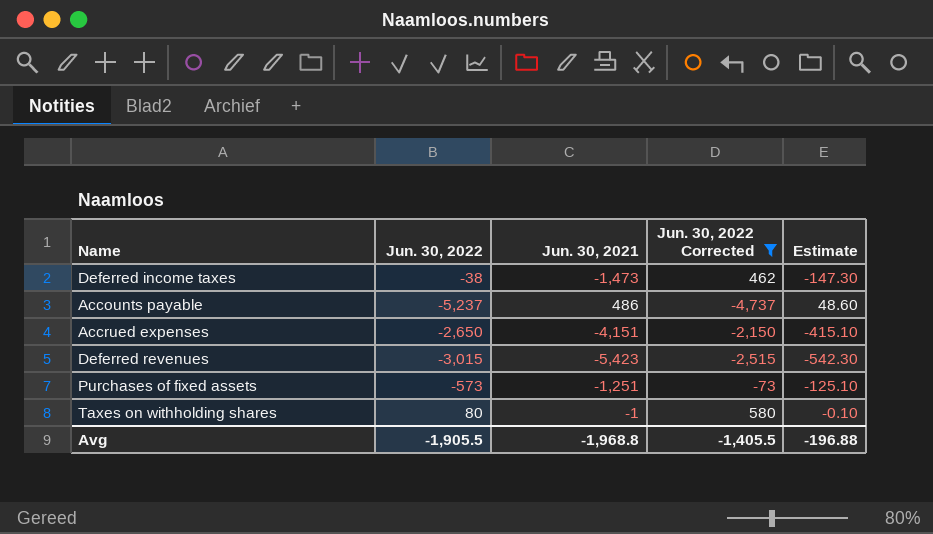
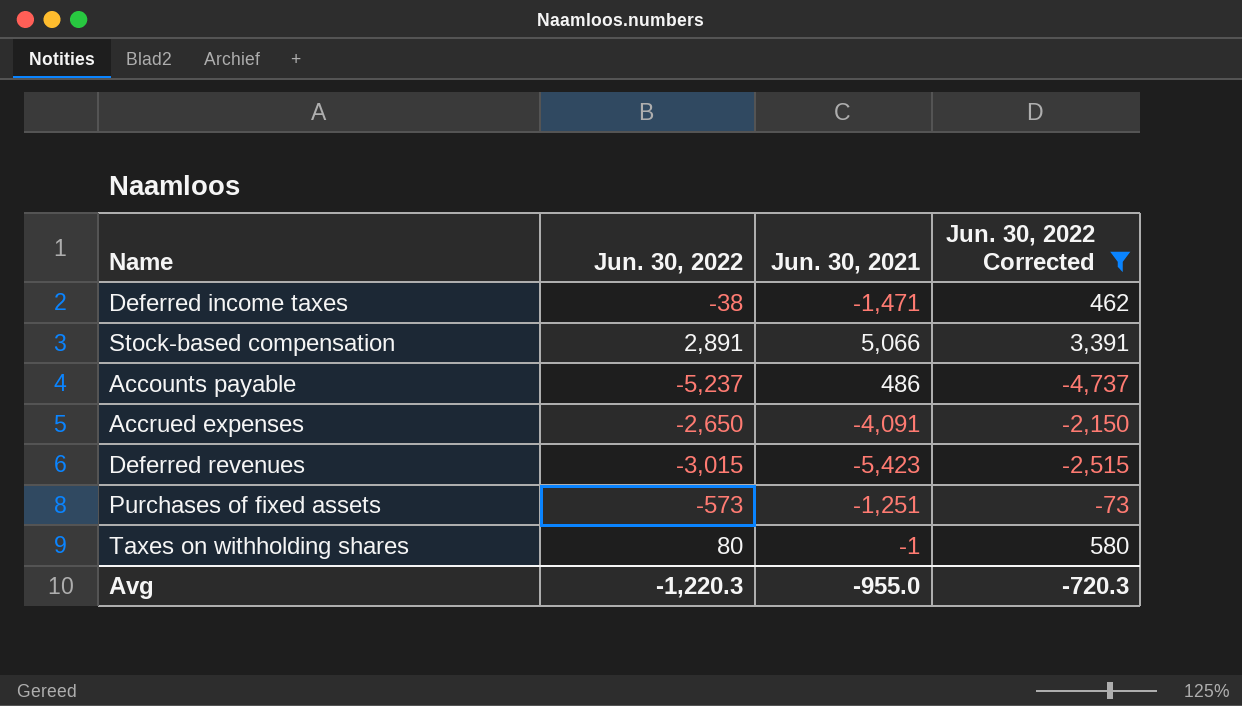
column Estimate | formula: [Jun. 30, 2021] * 0.1 -> none
Deferred income taxes | Jun. 30, 2021: -1,473 -> -1,471
row Stock-based compensation: none -> 2,891 | 5,066 | 3,391
Accrued expenses | Jun. 30, 2021: -4,151 -> -4,091
Avg | Jun. 30, 2022: -1,905.5 -> -1,220.3
Avg | Jun. 30, 2021: -1,968.8 -> -955.0
Avg | Jun. 30, 2022 Corrected: -1,405.5 -> -720.3

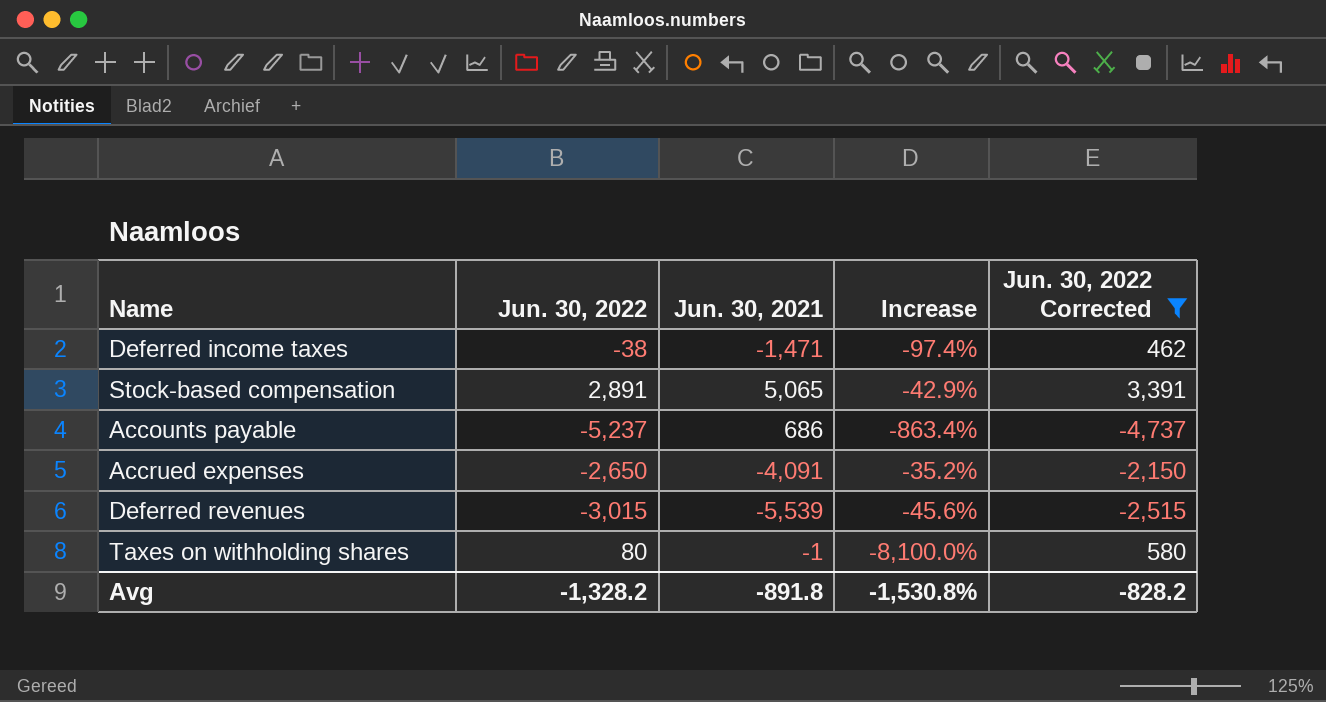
column Increase | formula: none -> ([Jun. 30, 2022] - [Jun. 30, 2021]) / [Jun. 30, 2021]
row Purchases of fixed assets: -573 | -1,251 | -73 -> none
Stock-based compensation | Jun. 30, 2021: 5,066 -> 5,065
Accounts payable | Jun. 30, 2021: 486 -> 686
Deferred revenues | Jun. 30, 2021: -5,423 -> -5,539
Avg | Jun. 30, 2022: -1,220.3 -> -1,328.2
Avg | Jun. 30, 2021: -955.0 -> -891.8
Avg | Jun. 30, 2022 Corrected: -720.3 -> -828.2

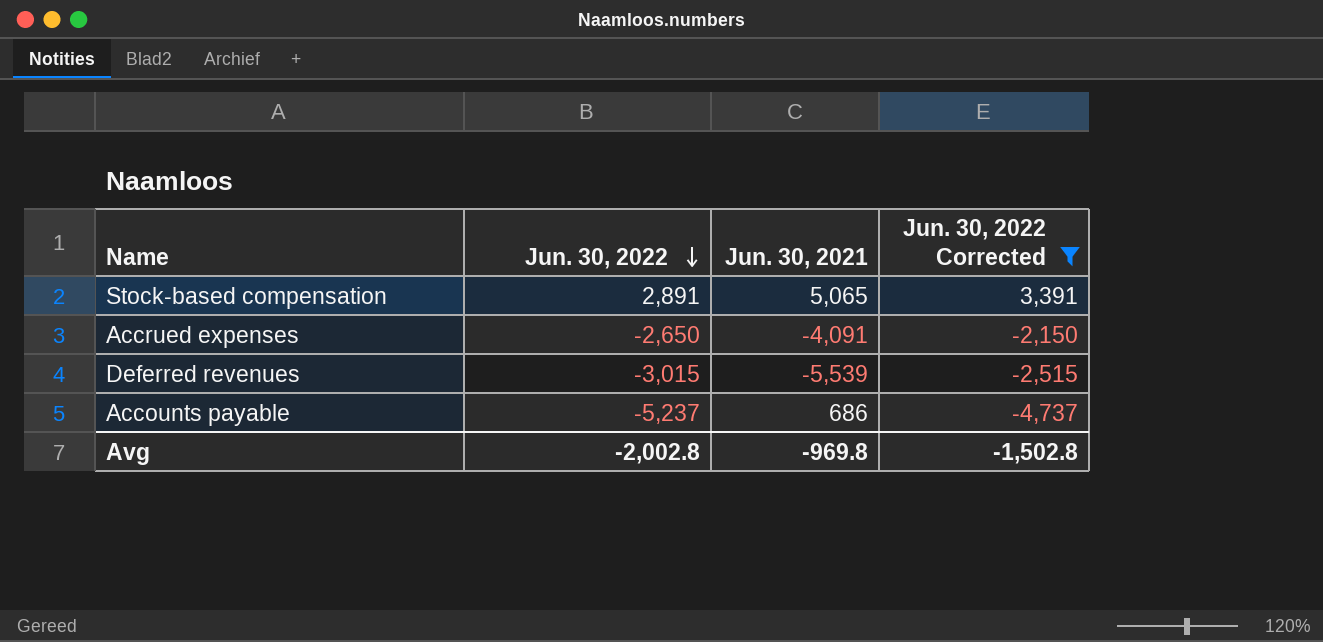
row order: none -> Jun. 30, 2022 descending
column Increase | formula: ([Jun. 30, 2022] - [Jun. 30, 2021]) / [Jun. 30, 2021] -> none
row Deferred income taxes: -38 | -1,471 | -97.4% | 462 -> none
row Taxes on withholding shares: 80 | -1 | -8,100.0% | 580 -> none
Avg | Jun. 30, 2022: -1,328.2 -> -2,002.8
Avg | Jun. 30, 2021: -891.8 -> -969.8
Avg | Jun. 30, 2022 Corrected: -828.2 -> -1,502.8

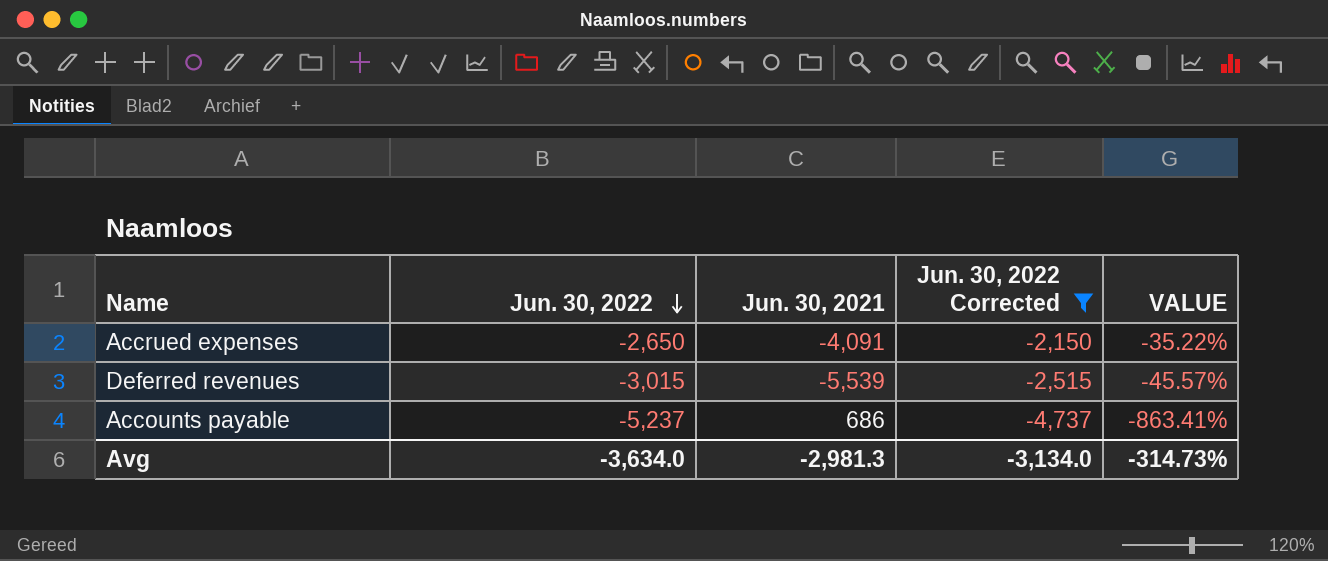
column VALUE | formula: none -> ([Jun. 30, 2022] - [Jun. 30, 2021]) / [Jun. 30, 2021]
row Stock-based compensation: 2,891 | 5,065 | 3,391 -> none
Avg | Jun. 30, 2022: -2,002.8 -> -3,634.0
Avg | Jun. 30, 2021: -969.8 -> -2,981.3
Avg | Jun. 30, 2022 Corrected: -1,502.8 -> -3,134.0

